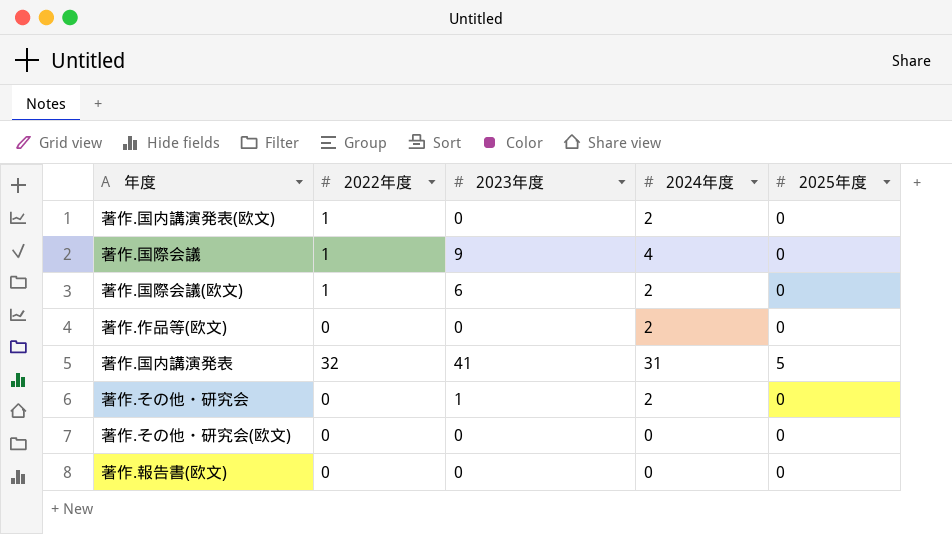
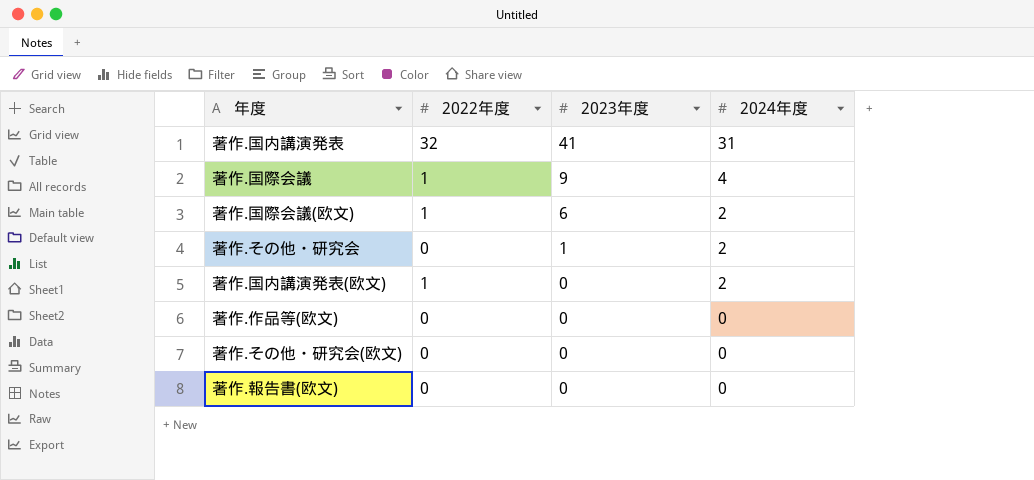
row order: none -> 2023年度 descending
column 2025年度 | position: 5 -> none
著作.作品等(欧文) | 2024年度: 2 -> 0

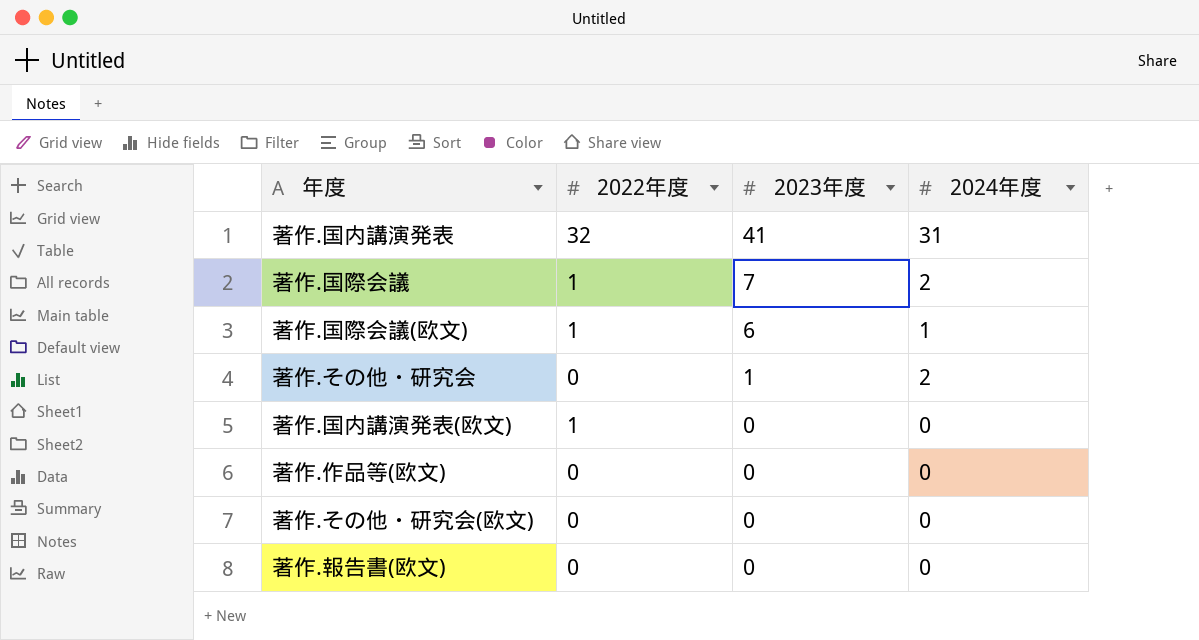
著作.国際会議 | 2023年度: 9 -> 7
著作.国際会議 | 2024年度: 4 -> 2
著作.国際会議(欧文) | 2024年度: 2 -> 1
著作.国内講演発表(欧文) | 2024年度: 2 -> 0

